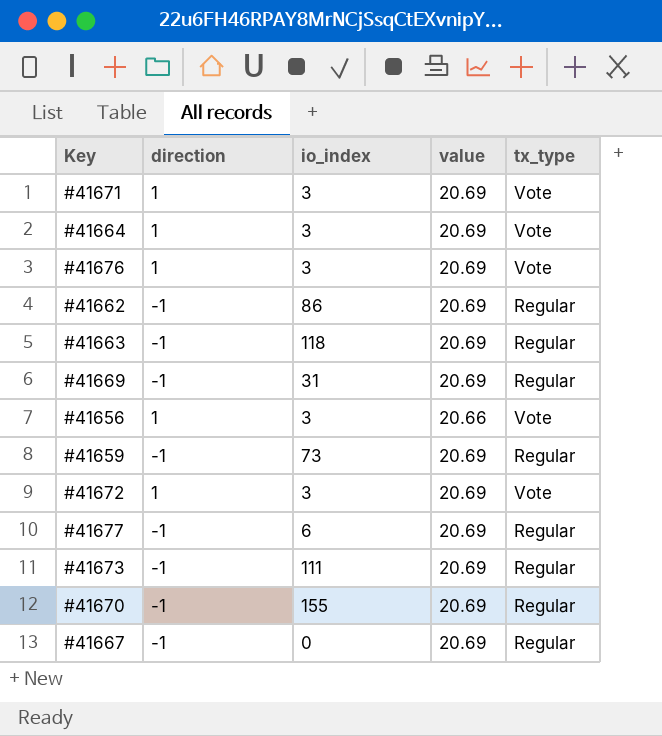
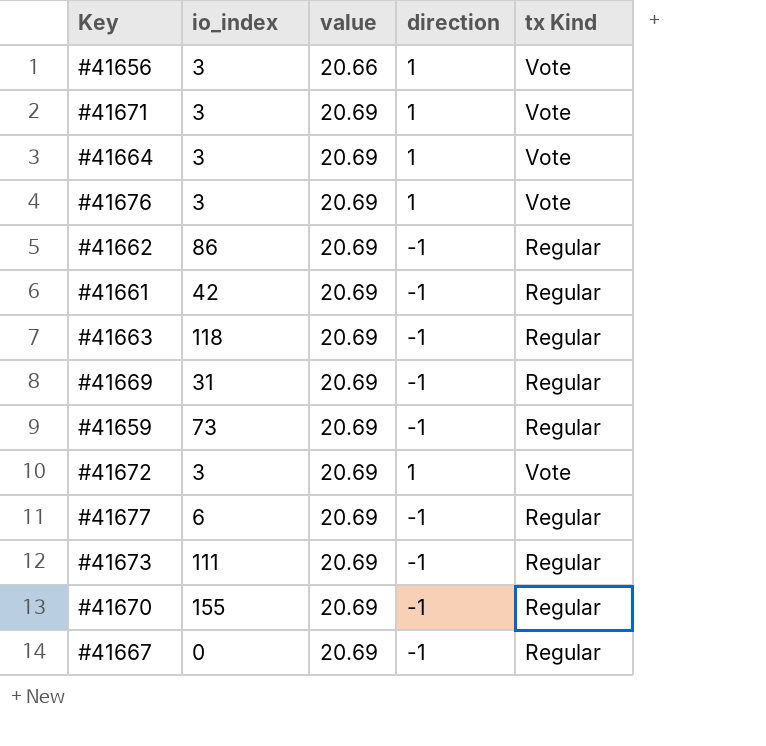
row order: none -> value ascending
column direction | position: 2 -> 4
column name: tx_type -> tx Kind
row #41661: none -> 42 | 20.69 | -1 | Regular

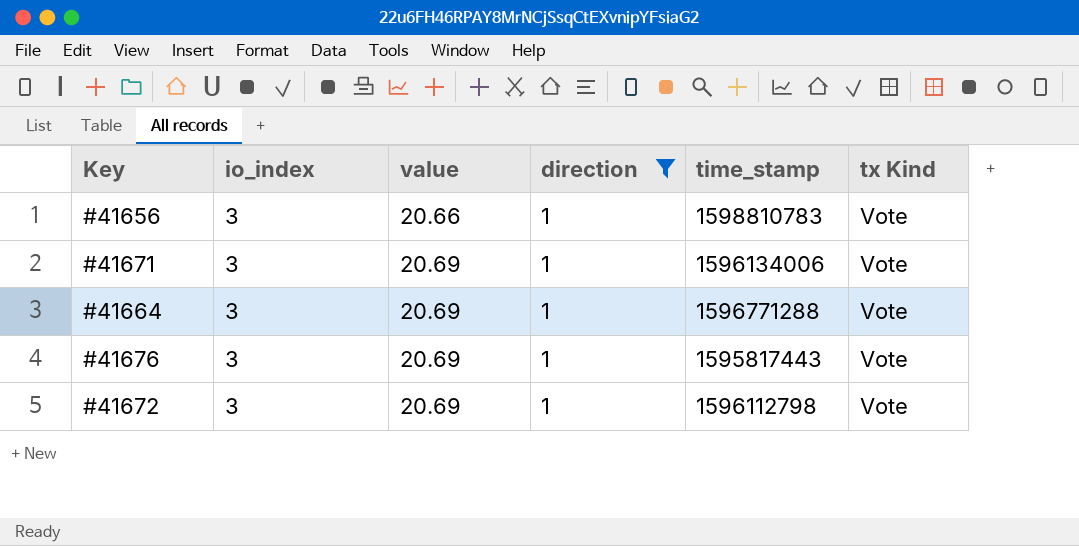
filter: none -> direction = 1
column time_stamp | position: none -> 5

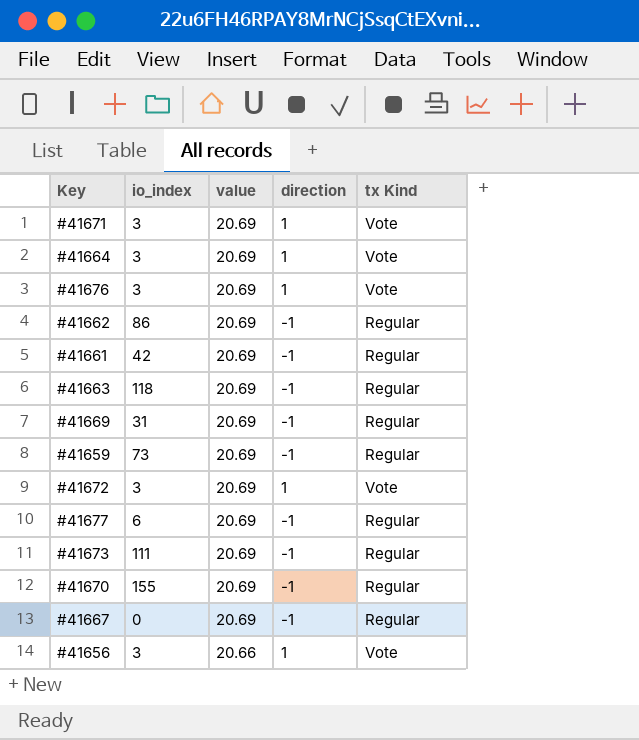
filter: direction = 1 -> none
row order: value ascending -> value descending
column time_stamp | position: 5 -> none

